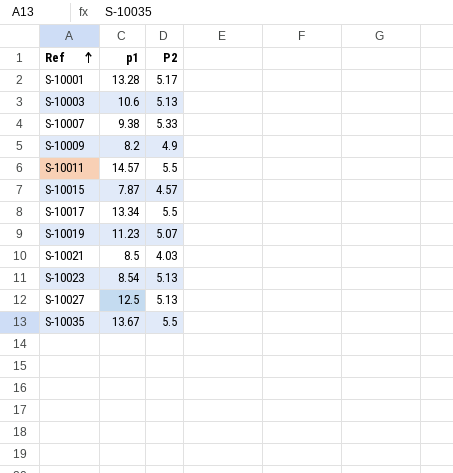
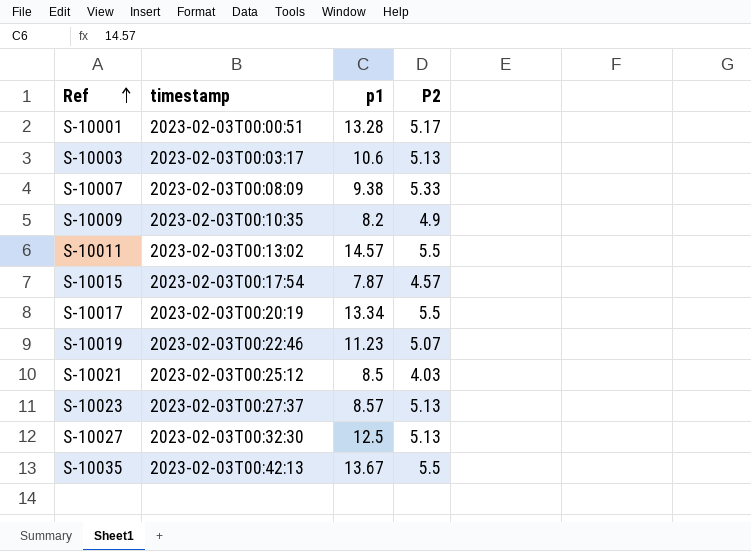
column timestamp | position: none -> 2
S-10023 | p1: 8.54 -> 8.57

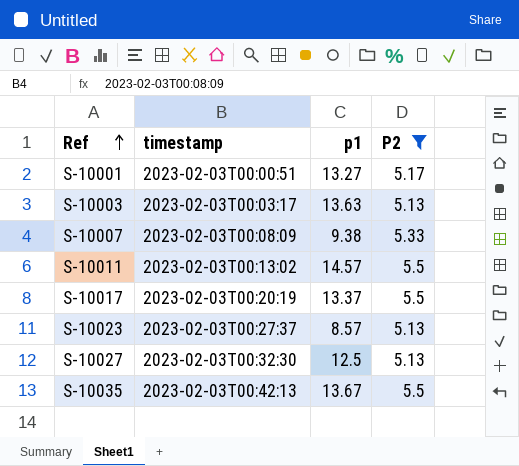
filter: none -> P2 >= 5.13
S-10001 | p1: 13.28 -> 13.27
S-10003 | p1: 10.6 -> 13.63
S-10017 | p1: 13.34 -> 13.37

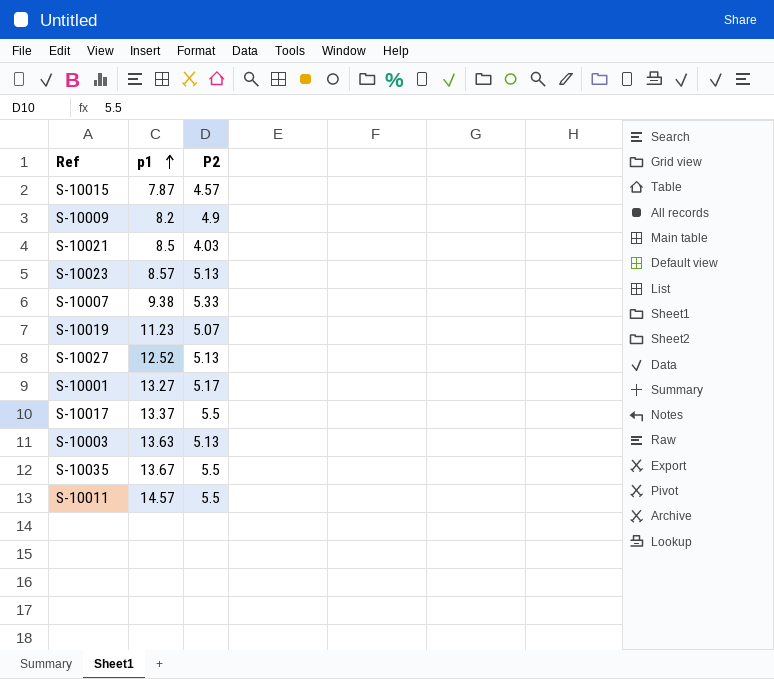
filter: P2 >= 5.13 -> none
row order: Ref ascending -> p1 ascending
column timestamp | position: 2 -> none
S-10027 | p1: 12.5 -> 12.52

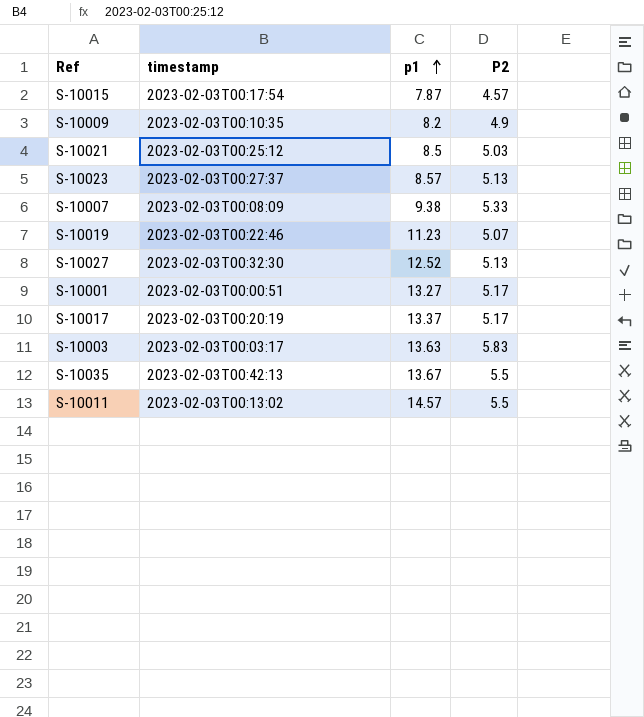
column timestamp | position: none -> 2
S-10021 | P2: 4.03 -> 5.03
S-10017 | P2: 5.5 -> 5.17
S-10003 | P2: 5.13 -> 5.83

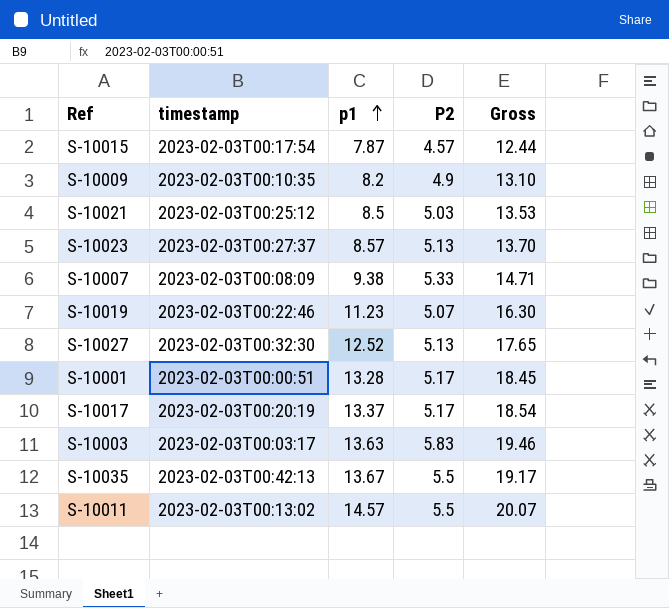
column Gross | formula: none -> [p1] + [P2]
S-10001 | p1: 13.27 -> 13.28

